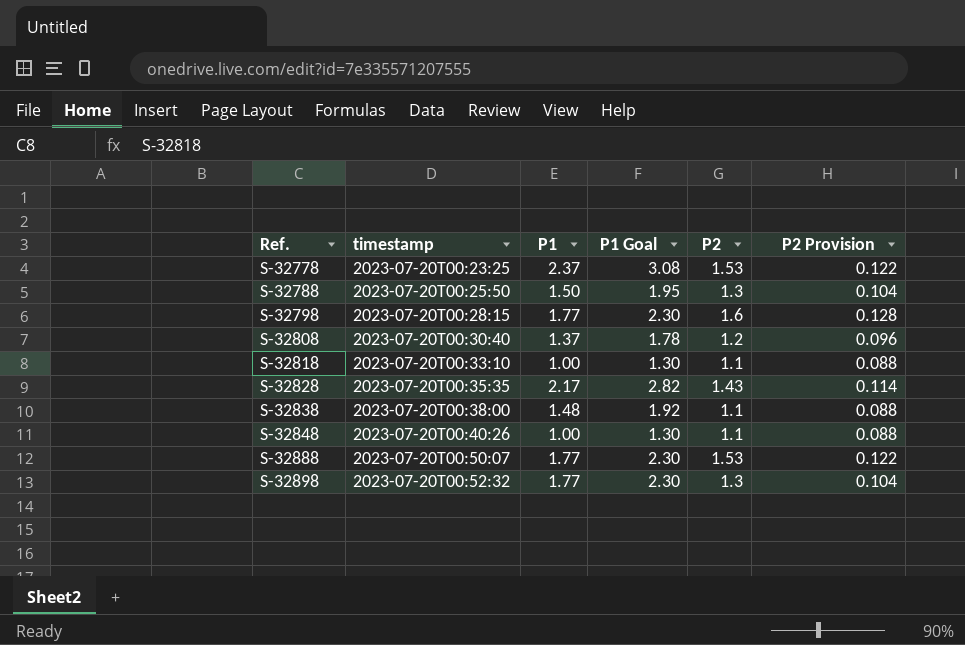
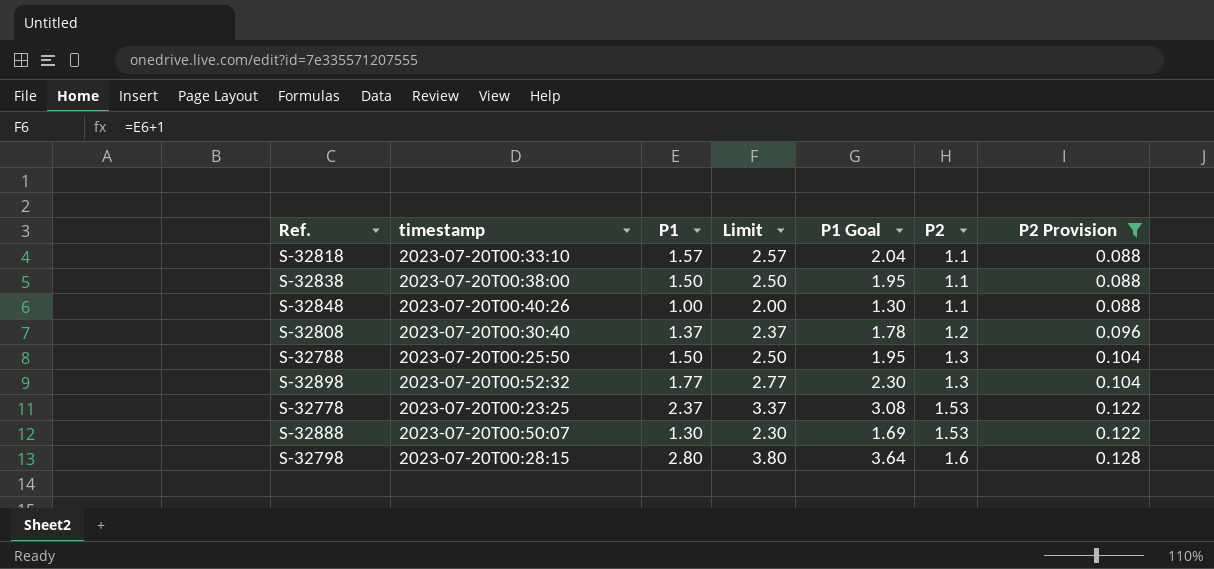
filter: none -> P2 Provision != 0.114
row order: Ref. ascending -> P2 ascending
column Limit | formula: none -> [P1] + 1
S-32818 | P1: 1.00 -> 1.57
S-32818 | P1 Goal: 1.30 -> 2.04
S-32838 | P1: 1.48 -> 1.50
S-32838 | P1 Goal: 1.92 -> 1.95
S-32888 | P1: 1.77 -> 1.30
S-32888 | P1 Goal: 2.30 -> 1.69
S-32798 | P1: 1.77 -> 2.80
S-32798 | P1 Goal: 2.30 -> 3.64

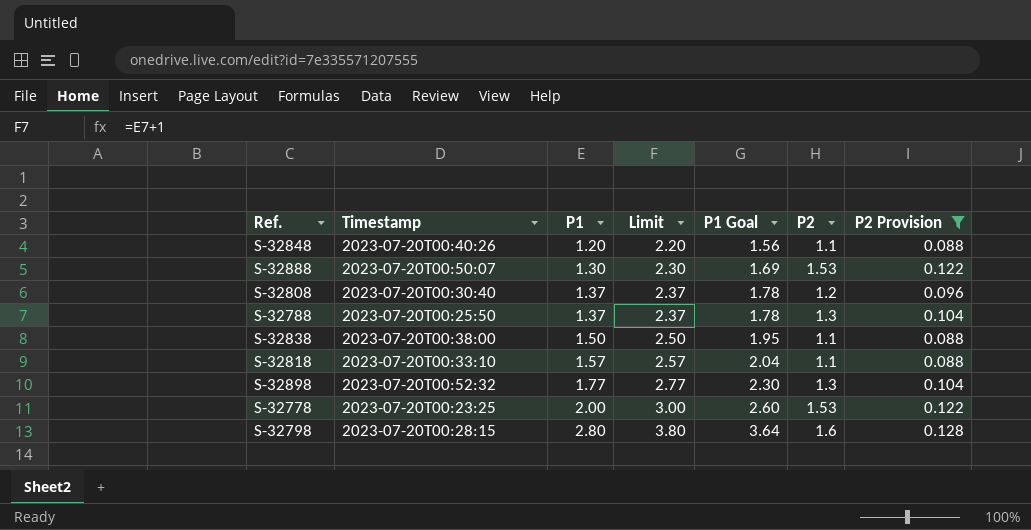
row order: P2 ascending -> P1 ascending
column name: timestamp -> Timestamp
S-32848 | P1: 1.00 -> 1.20
S-32848 | Limit: 2.00 -> 2.20
S-32848 | P1 Goal: 1.30 -> 1.56
S-32788 | P1: 1.50 -> 1.37
S-32788 | Limit: 2.50 -> 2.37
S-32788 | P1 Goal: 1.95 -> 1.78
S-32778 | P1: 2.37 -> 2.00
S-32778 | Limit: 3.37 -> 3.00
S-32778 | P1 Goal: 3.08 -> 2.60

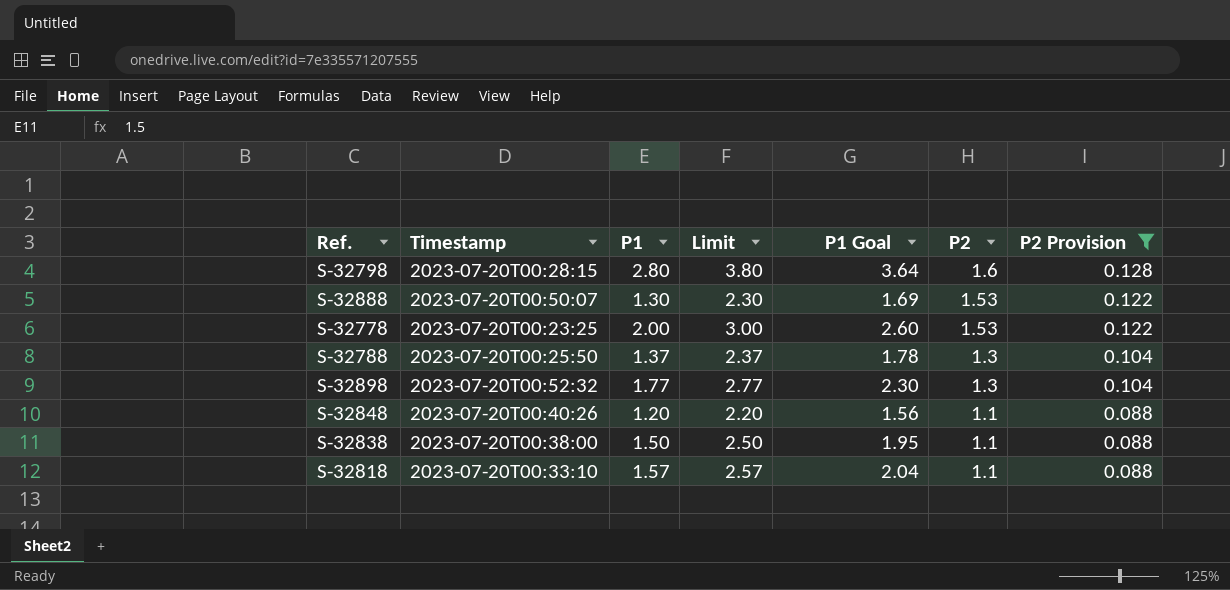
row order: P1 ascending -> P2 descending
row S-32808: 2023-07-20T00:30:40 | 1.37 | 2.37 | 1.78 | 1.2 | 0.096 -> none

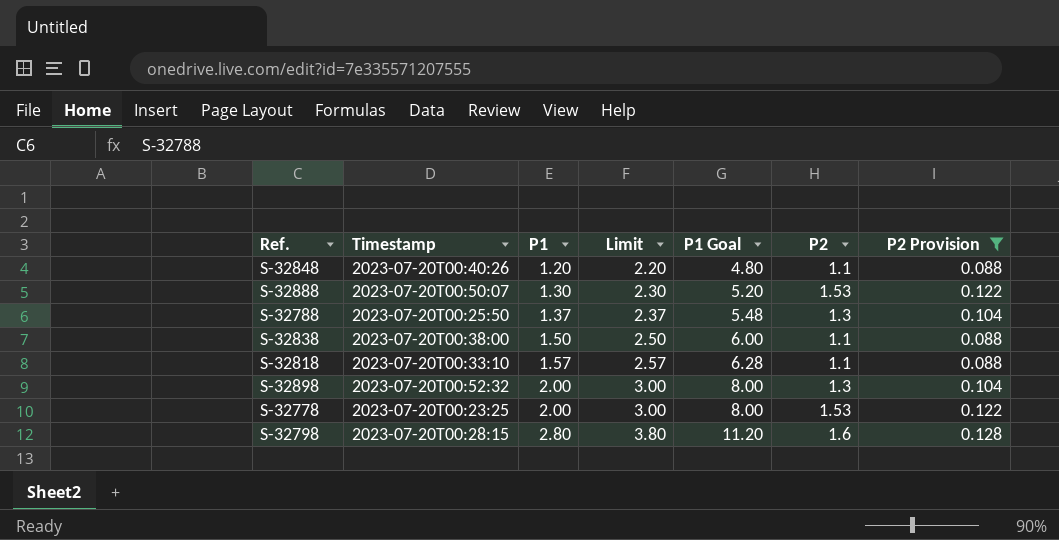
row order: P2 descending -> P1 ascending
column P1 Goal | formula: [P1] * 1.3 -> [P1] * 4
S-32898 | P1: 1.77 -> 2.00
S-32898 | Limit: 2.77 -> 3.00

